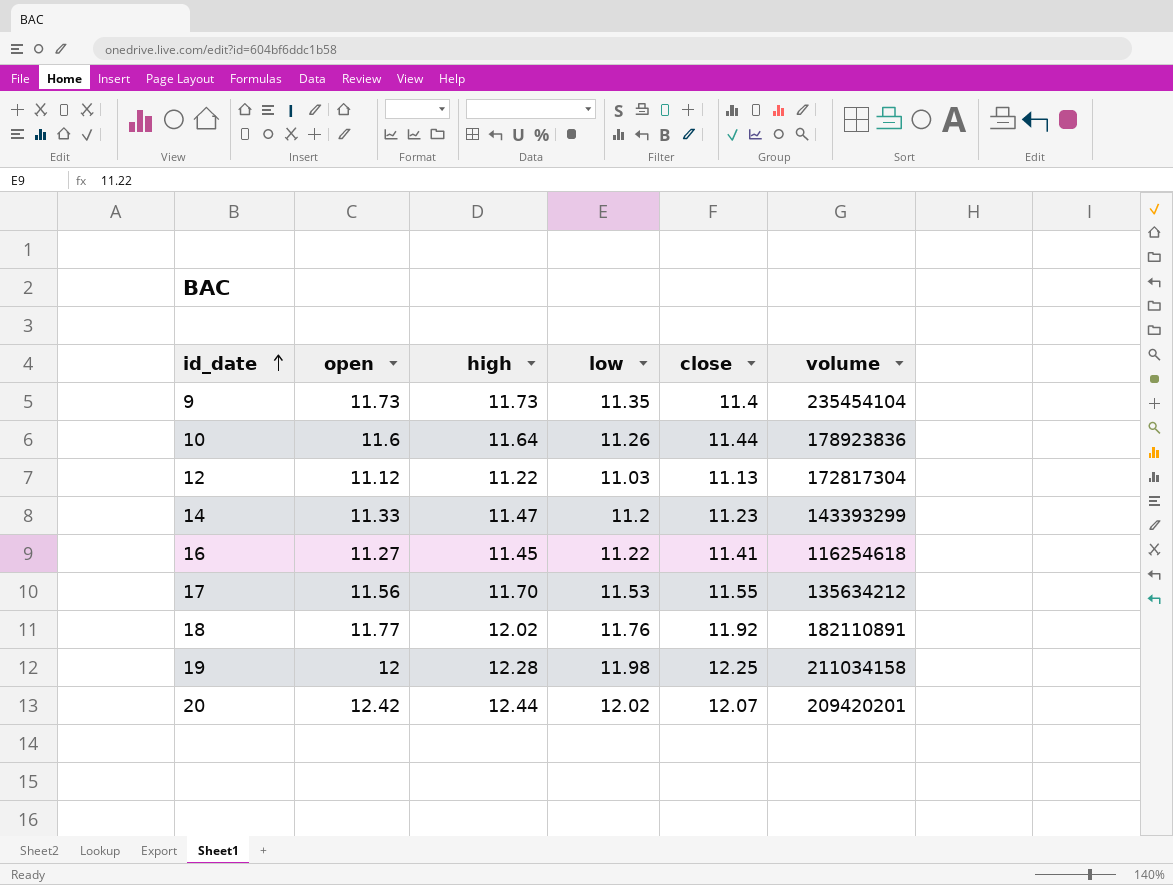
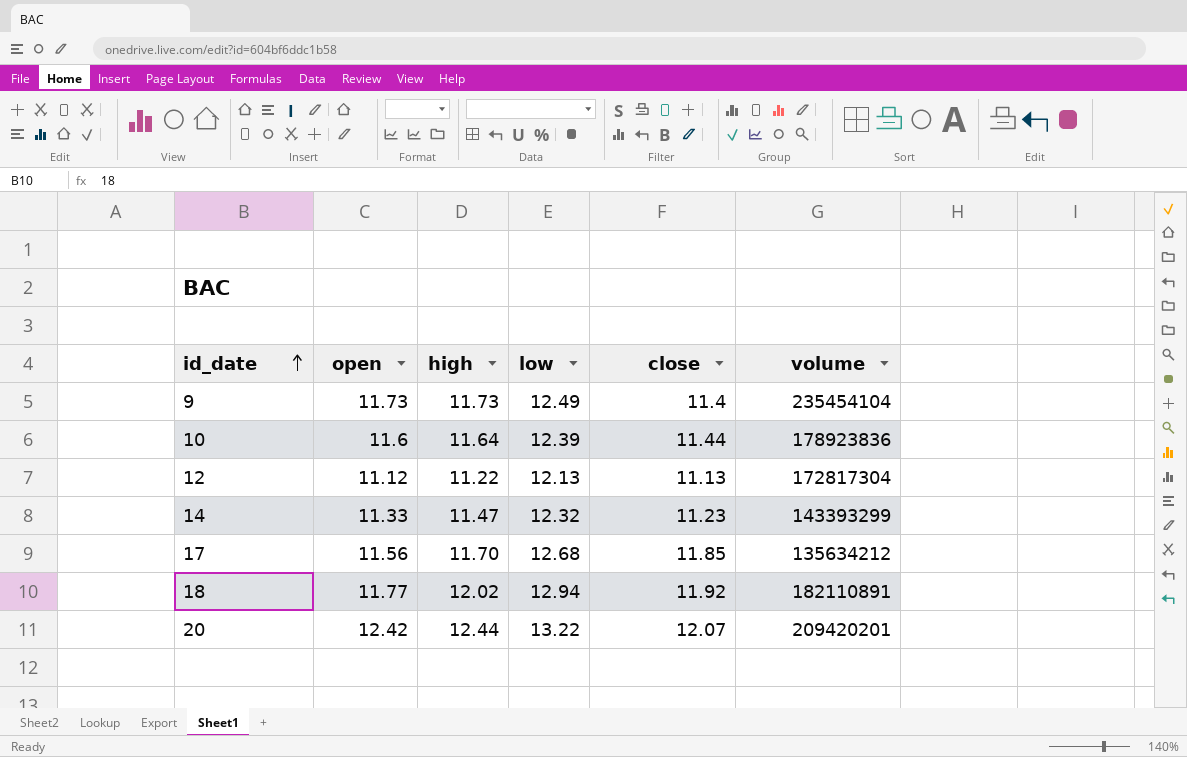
row 16: 11.27 | 11.45 | 11.22 | 11.41 | 116254618 -> none
row 19: 12 | 12.28 | 11.98 | 12.25 | 211034158 -> none
9 | low: 11.35 -> 12.49
10 | low: 11.26 -> 12.39
12 | low: 11.03 -> 12.13
14 | low: 11.2 -> 12.32
17 | low: 11.53 -> 12.68
17 | close: 11.55 -> 11.85
18 | low: 11.76 -> 12.94
20 | low: 12.02 -> 13.22

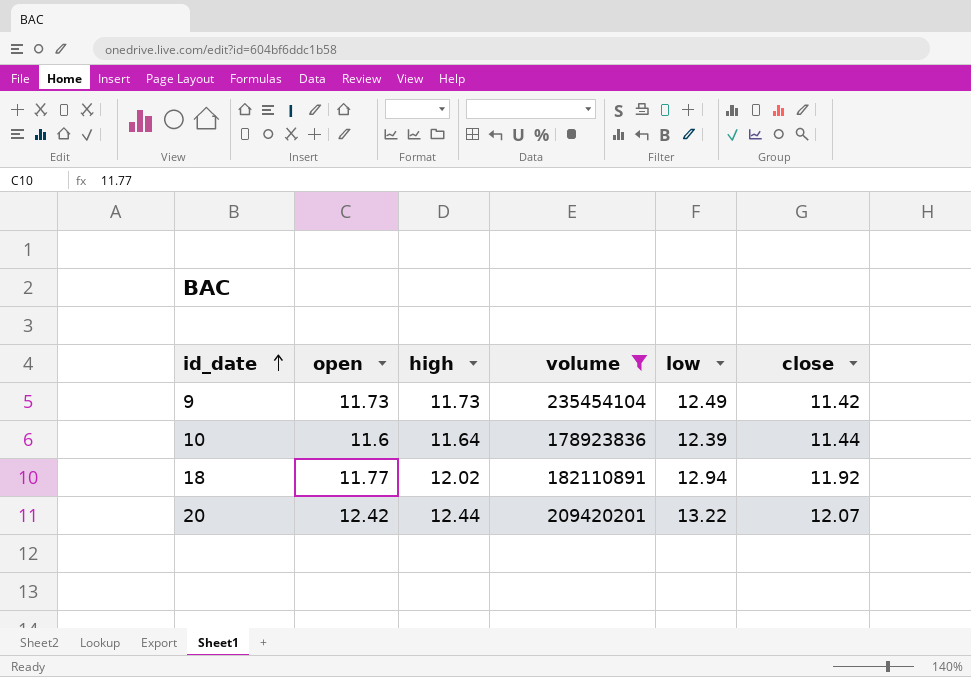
filter: none -> volume >= 178923836
column volume | position: 6 -> 4
9 | close: 11.4 -> 11.42

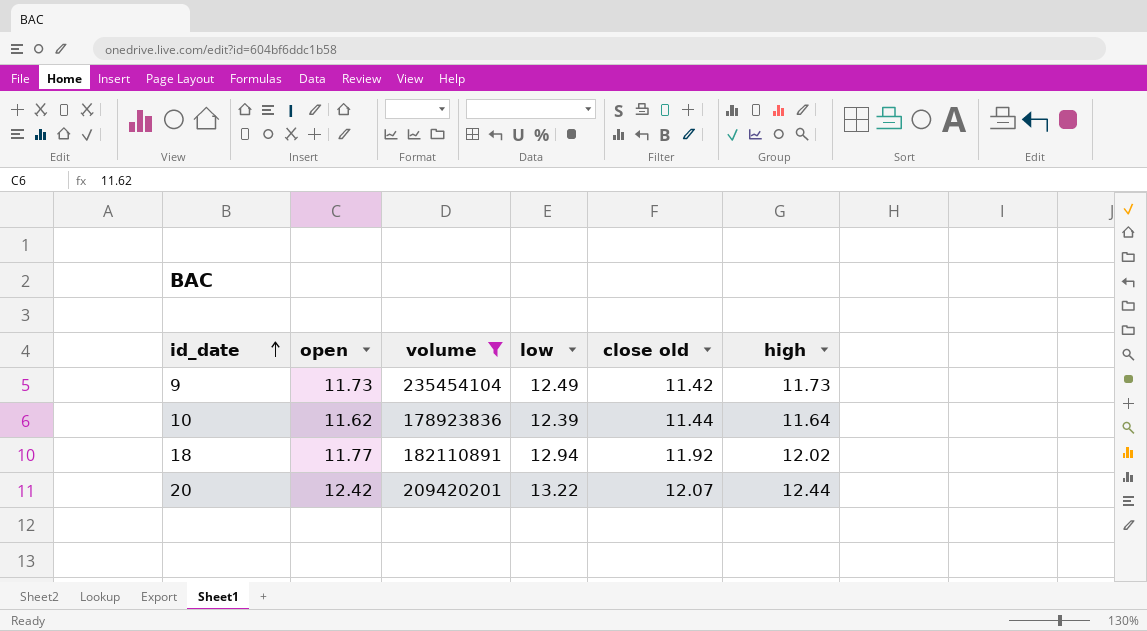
column name: close -> close old
column high | position: 3 -> 6
10 | open: 11.6 -> 11.62

